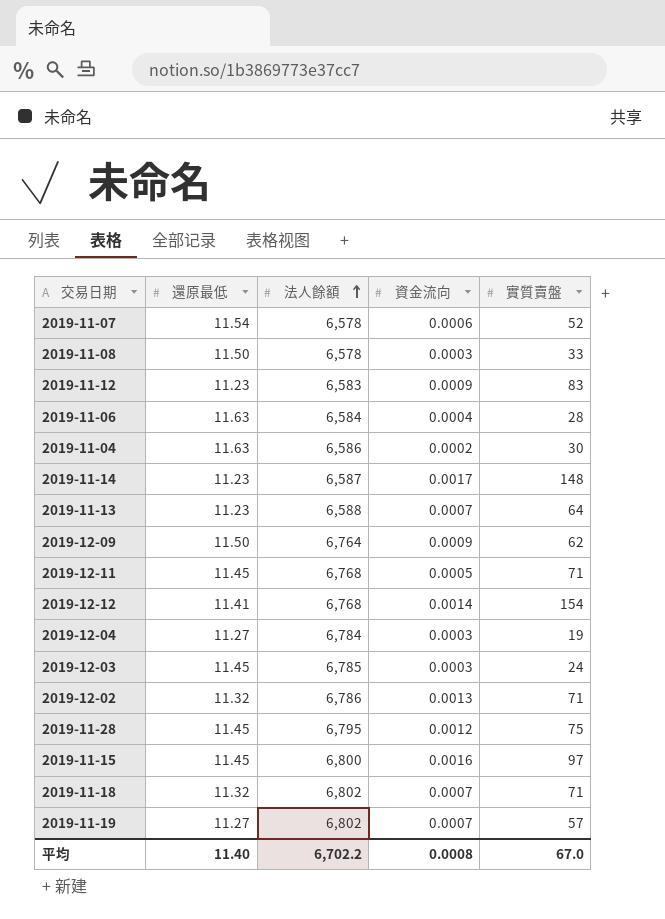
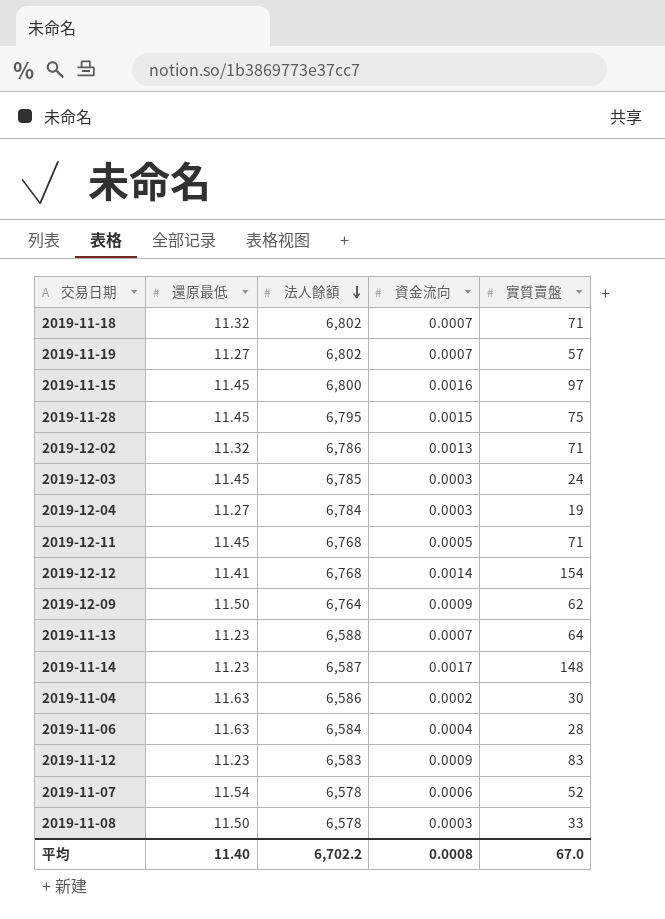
row order: 法人餘額 ascending -> 法人餘額 descending
2019-11-28 | 資金流向: 0.0012 -> 0.0015

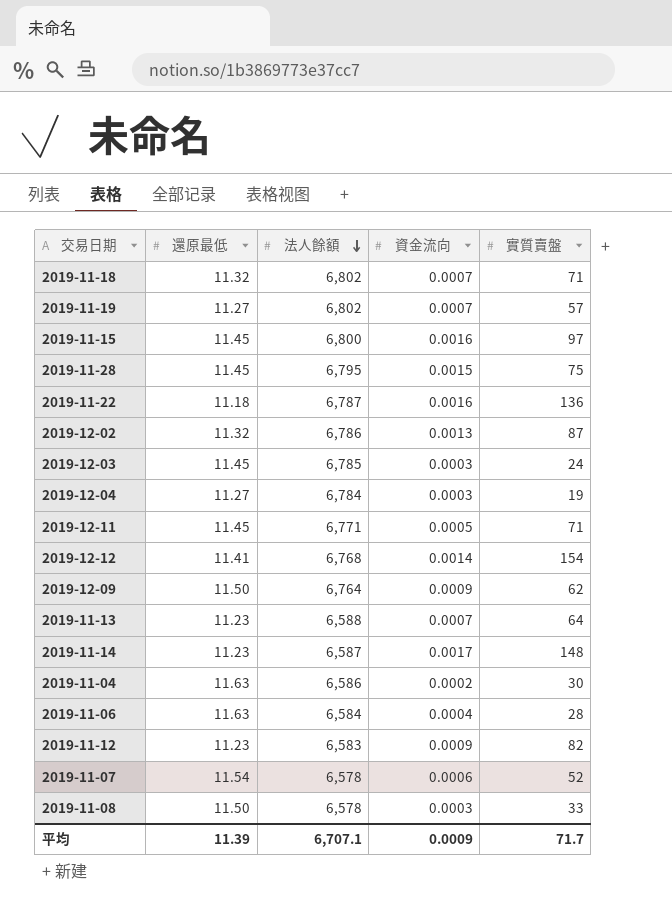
row 2019-11-22: none -> 11.18 | 6,787 | 0.0016 | 136
2019-12-02 | 實質賣盤: 71 -> 87
2019-12-11 | 法人餘額: 6,768 -> 6,771
2019-11-12 | 實質賣盤: 83 -> 82
平均 | 還原最低: 11.40 -> 11.39
平均 | 法人餘額: 6,702.2 -> 6,707.1
平均 | 資金流向: 0.0008 -> 0.0009
平均 | 實質賣盤: 67.0 -> 71.7

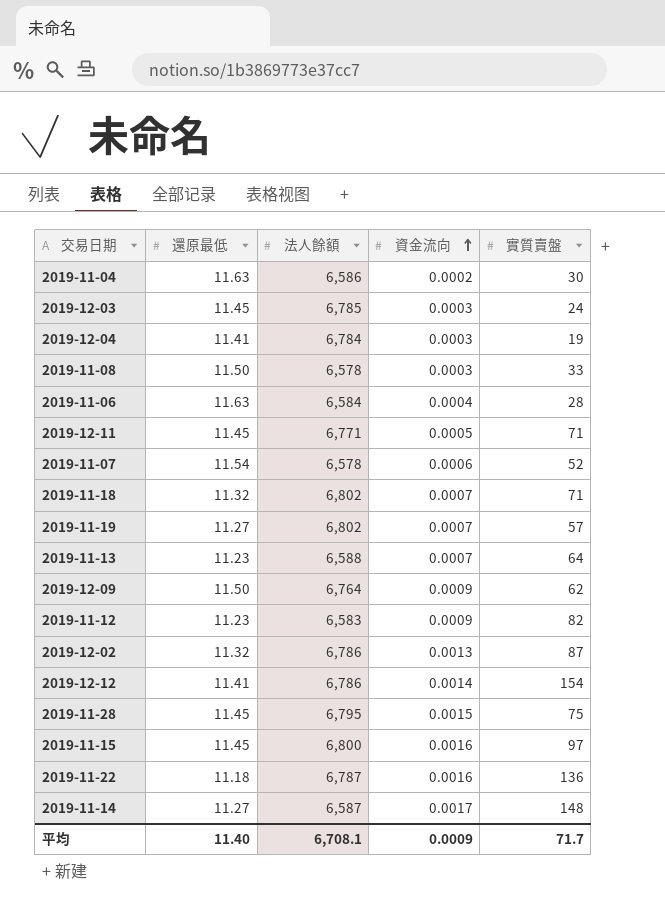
row order: 法人餘額 descending -> 資金流向 ascending
2019-12-04 | 還原最低: 11.27 -> 11.41
2019-12-12 | 法人餘額: 6,768 -> 6,786
2019-11-14 | 還原最低: 11.23 -> 11.27
平均 | 還原最低: 11.39 -> 11.40
平均 | 法人餘額: 6,707.1 -> 6,708.1

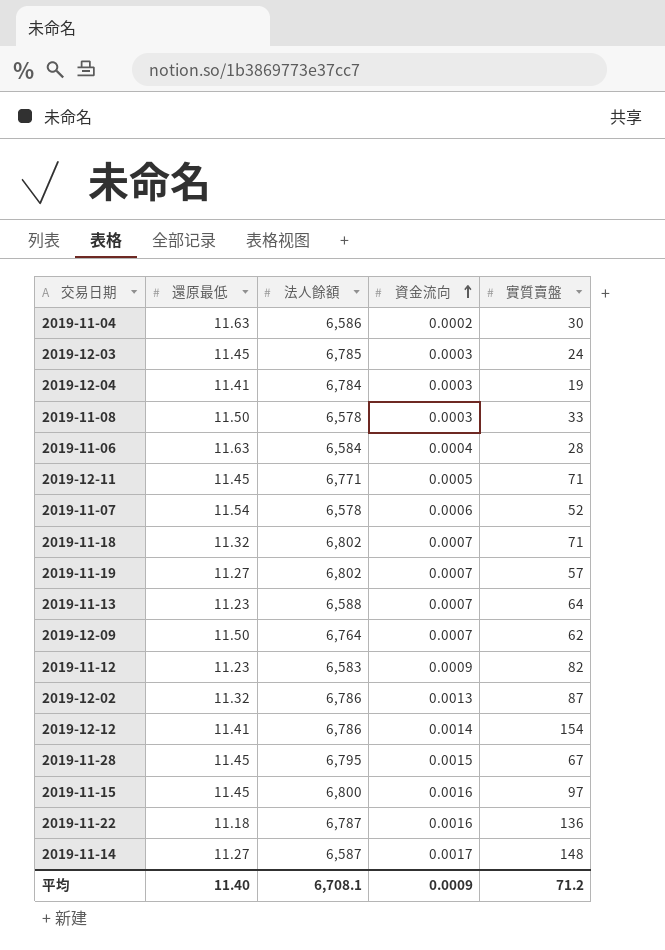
2019-12-09 | 資金流向: 0.0009 -> 0.0007
2019-11-28 | 實質賣盤: 75 -> 67
平均 | 實質賣盤: 71.7 -> 71.2

